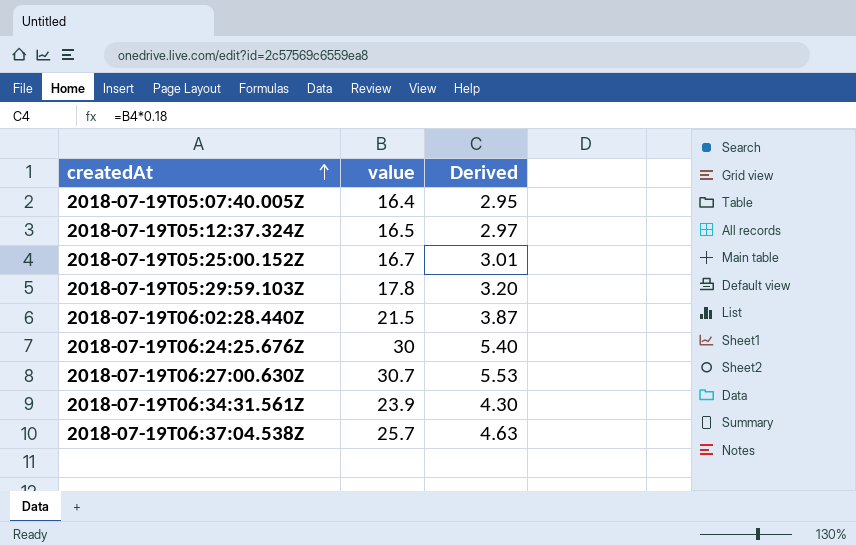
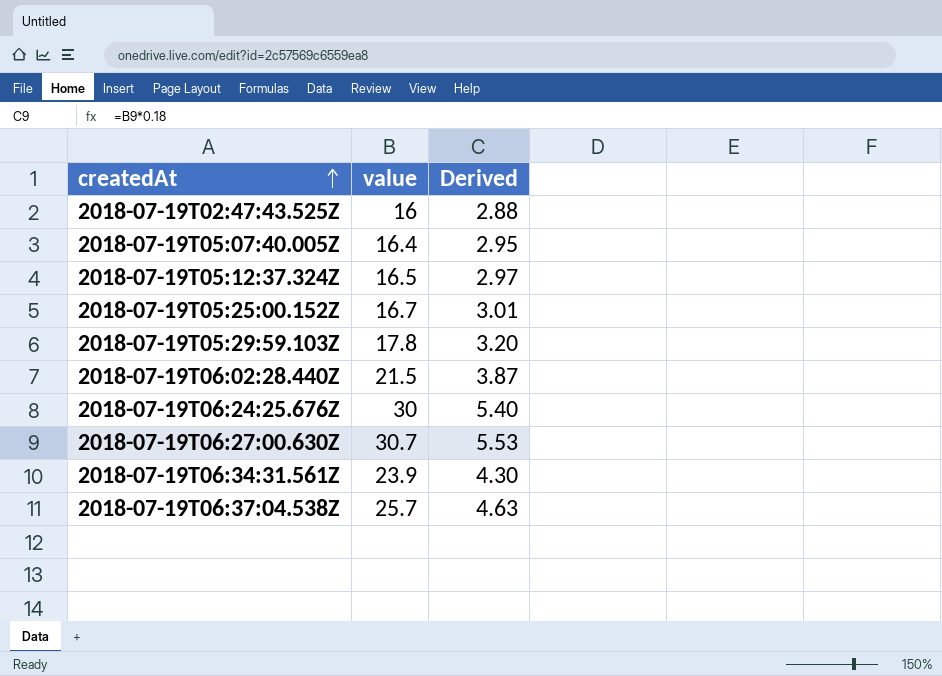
row 2018-07-19T02:47:43.525Z: none -> 16 | 2.88

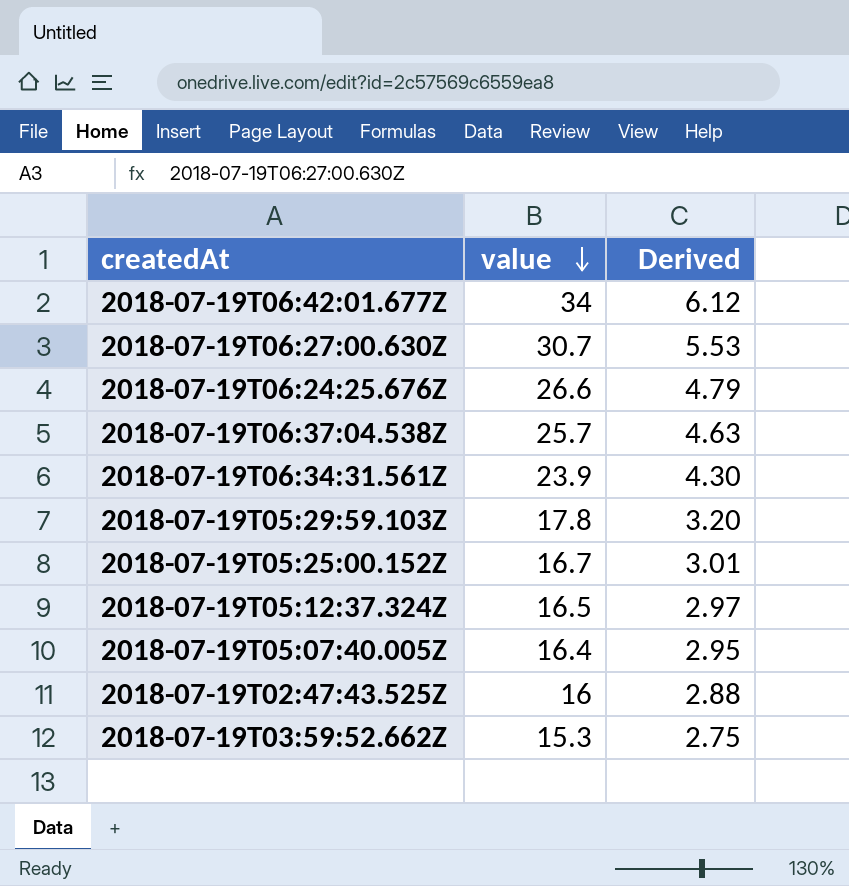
row order: createdAt ascending -> value descending
row 2018-07-19T06:02:28.440Z: 21.5 | 3.87 -> none
row 2018-07-19T06:42:01.677Z: none -> 34 | 6.12
2018-07-19T06:24:25.676Z | value: 30 -> 26.6
2018-07-19T06:24:25.676Z | Derived: 5.40 -> 4.79
row 2018-07-19T03:59:52.662Z: none -> 15.3 | 2.75

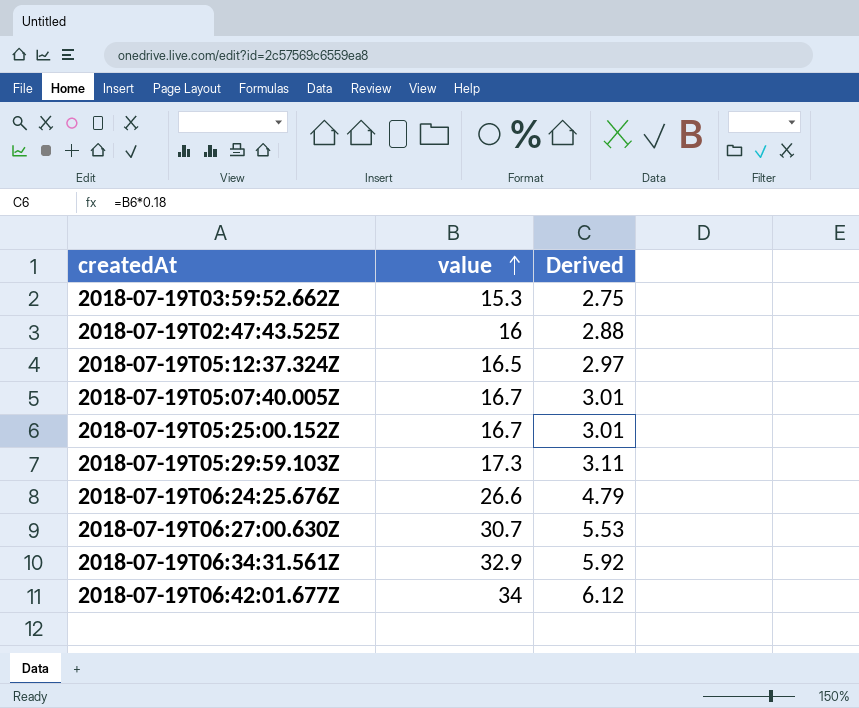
row order: value descending -> value ascending
row 2018-07-19T06:37:04.538Z: 25.7 | 4.63 -> none
2018-07-19T05:07:40.005Z | value: 16.4 -> 16.7
2018-07-19T05:07:40.005Z | Derived: 2.95 -> 3.01
2018-07-19T05:29:59.103Z | value: 17.8 -> 17.3
2018-07-19T05:29:59.103Z | Derived: 3.20 -> 3.11
2018-07-19T06:34:31.561Z | value: 23.9 -> 32.9
2018-07-19T06:34:31.561Z | Derived: 4.30 -> 5.92

